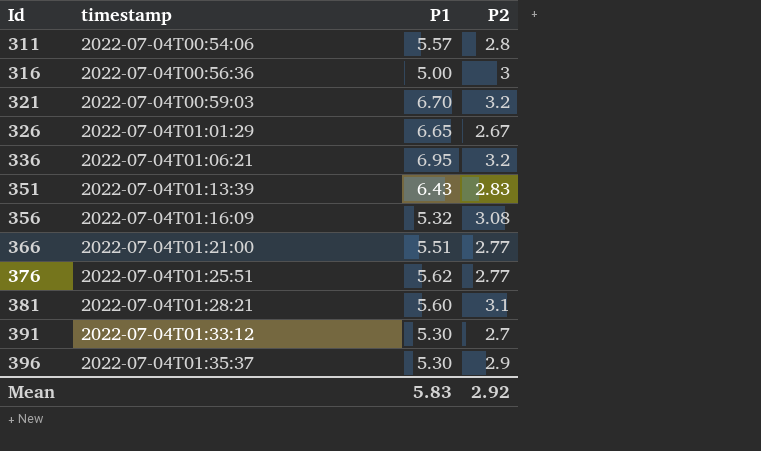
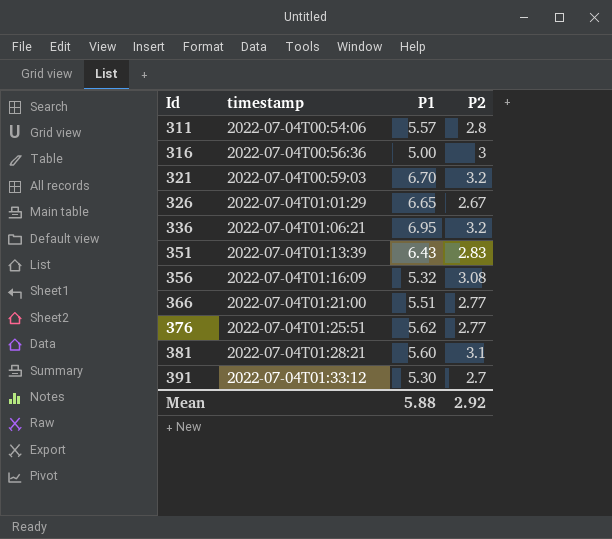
row 396: 2022-07-04T01:35:37 | 5.30 | 2.9 -> none
Mean | P1: 5.83 -> 5.88

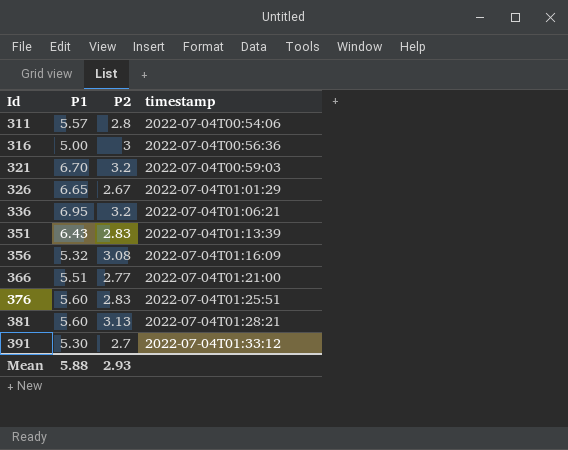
column timestamp | position: 2 -> 4
376 | P1: 5.62 -> 5.60
376 | P2: 2.77 -> 2.83
381 | P2: 3.1 -> 3.13
Mean | P2: 2.92 -> 2.93

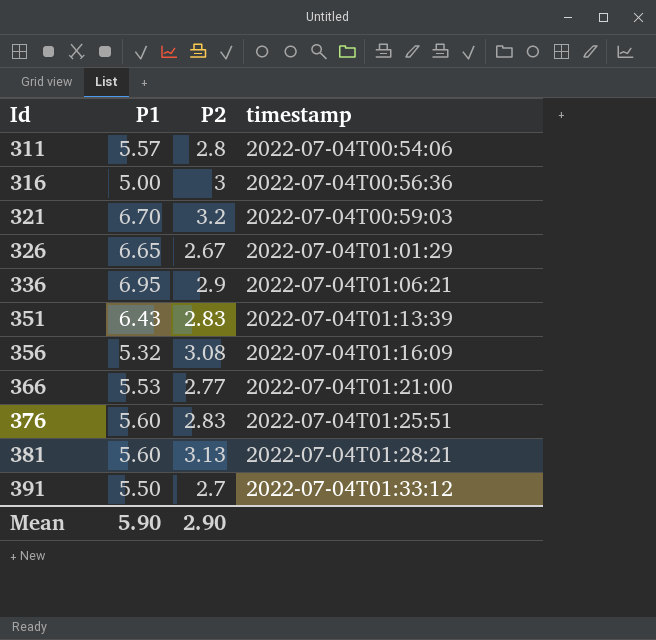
336 | P2: 3.2 -> 2.9
366 | P1: 5.51 -> 5.53
391 | P1: 5.30 -> 5.50
Mean | P1: 5.88 -> 5.90
Mean | P2: 2.93 -> 2.90

